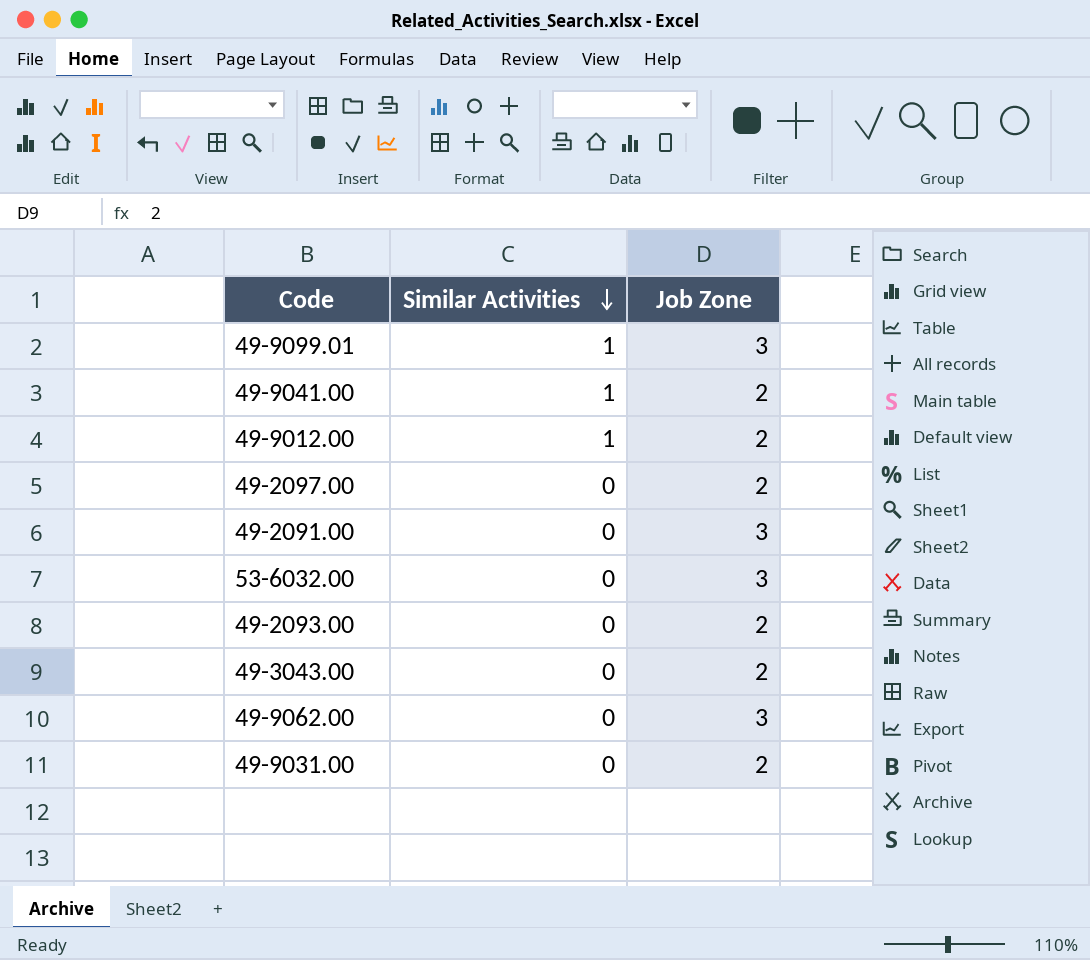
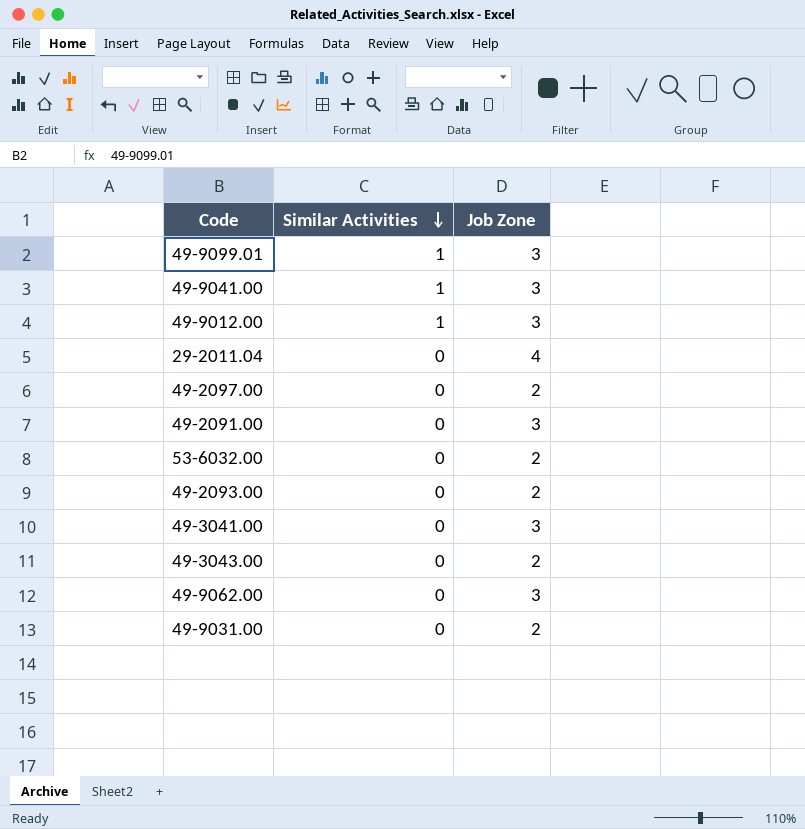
49-9041.00 | Job Zone: 2 -> 3
49-9012.00 | Job Zone: 2 -> 3
row 29-2011.04: none -> 0 | 4
53-6032.00 | Job Zone: 3 -> 2
row 49-3041.00: none -> 0 | 3

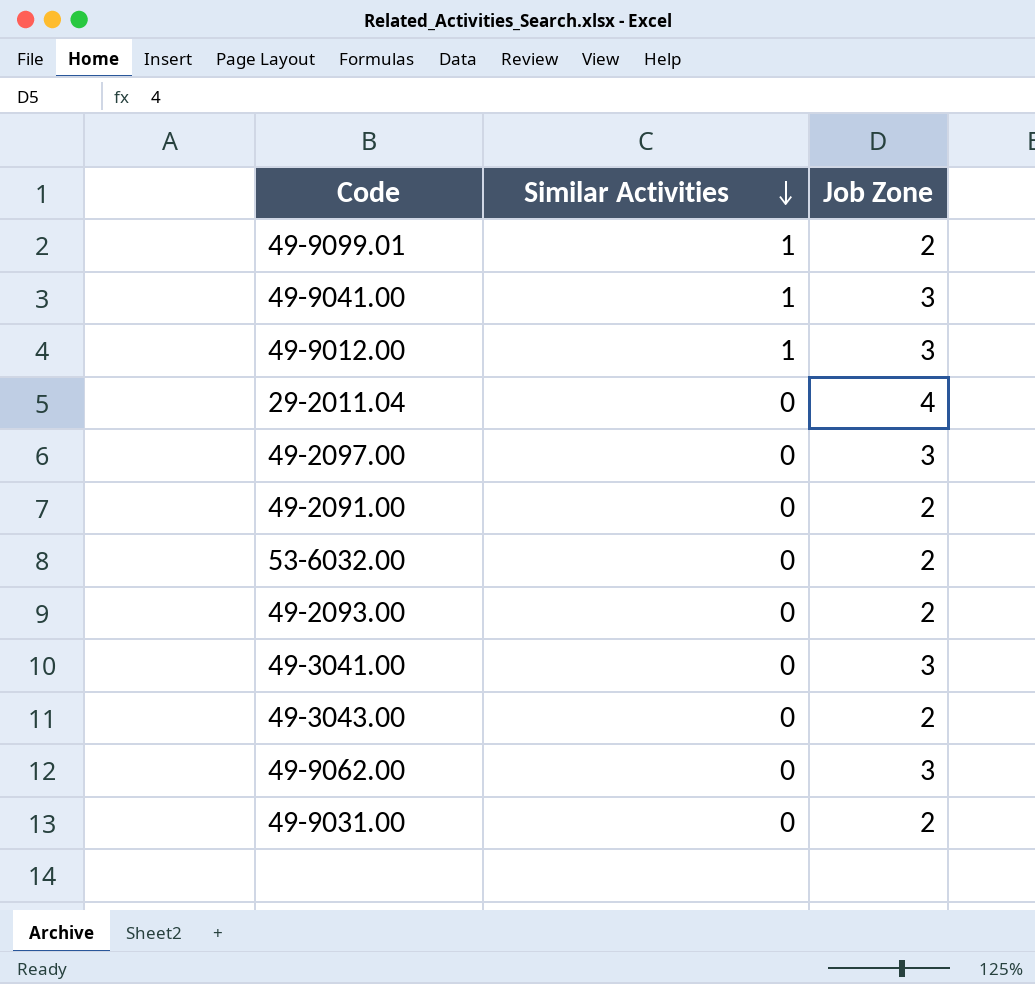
49-9099.01 | Job Zone: 3 -> 2
49-2097.00 | Job Zone: 2 -> 3
49-2091.00 | Job Zone: 3 -> 2

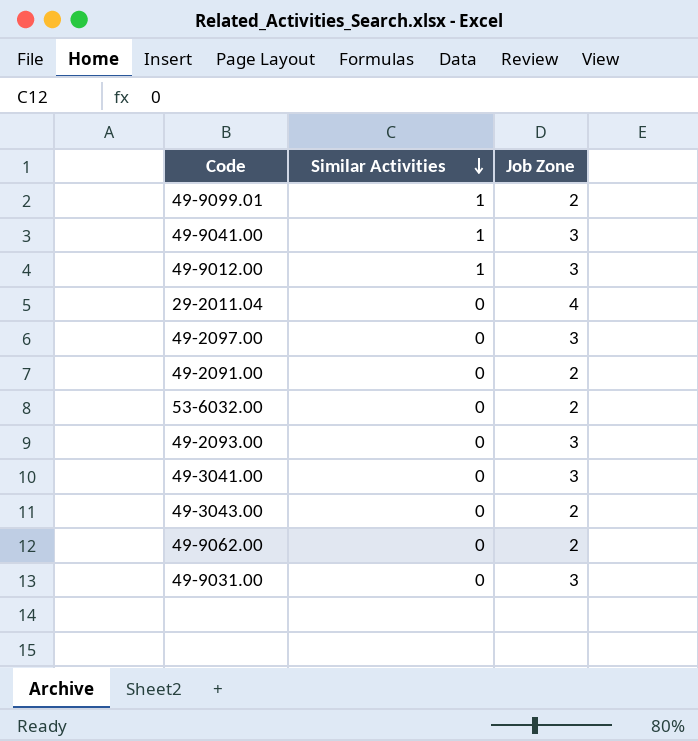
49-2093.00 | Job Zone: 2 -> 3
49-9062.00 | Job Zone: 3 -> 2
49-9031.00 | Job Zone: 2 -> 3

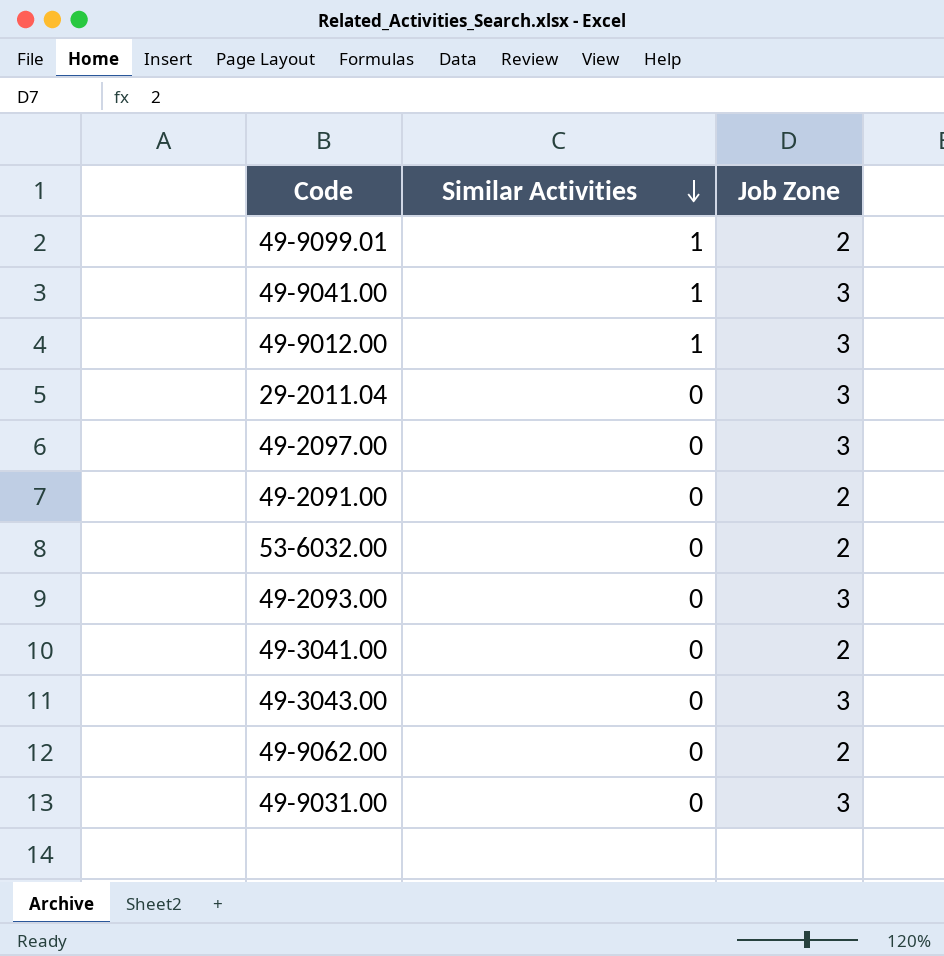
29-2011.04 | Job Zone: 4 -> 3
49-3041.00 | Job Zone: 3 -> 2
49-3043.00 | Job Zone: 2 -> 3

